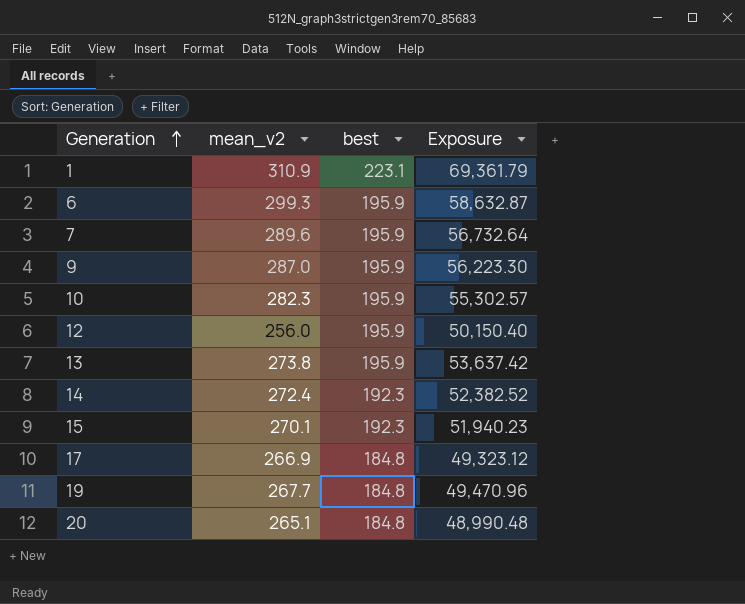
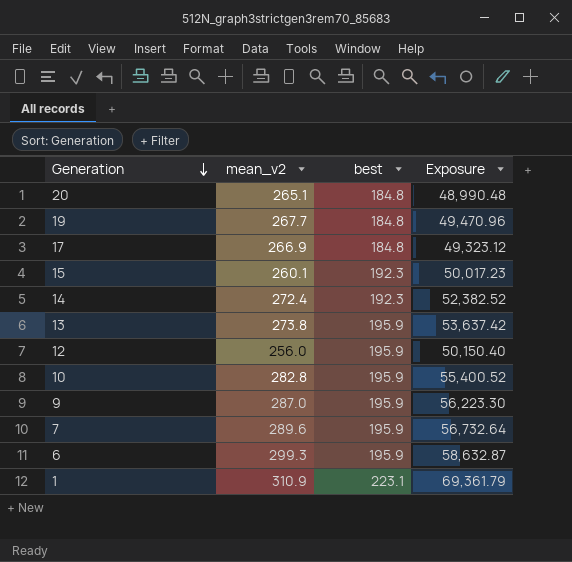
row order: Generation ascending -> Generation descending
15 | mean_v2: 270.1 -> 260.1
15 | Exposure: 51,940.23 -> 50,017.23
10 | mean_v2: 282.3 -> 282.8
10 | Exposure: 55,302.57 -> 55,400.52

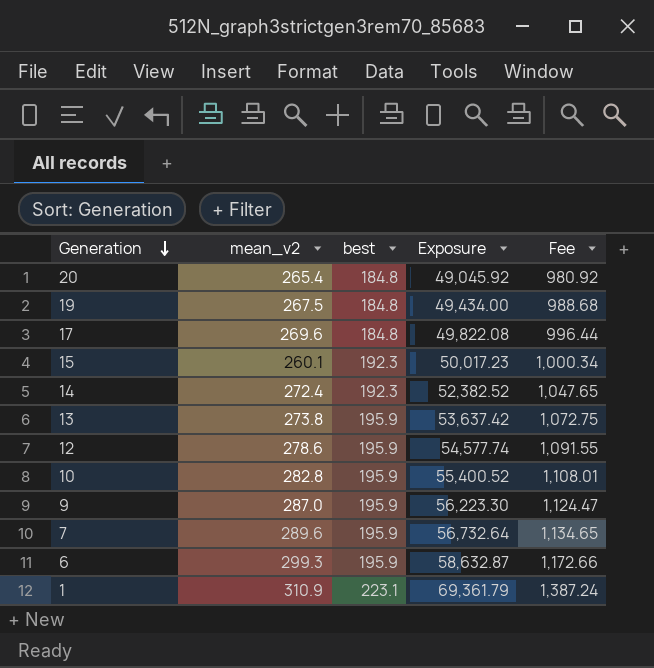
column Fee | formula: none -> [Exposure] * 0.02
20 | mean_v2: 265.1 -> 265.4
20 | Exposure: 48,990.48 -> 49,045.92
19 | mean_v2: 267.7 -> 267.5
19 | Exposure: 49,470.96 -> 49,434.00
17 | mean_v2: 266.9 -> 269.6
17 | Exposure: 49,323.12 -> 49,822.08
12 | mean_v2: 256.0 -> 278.6
12 | Exposure: 50,150.40 -> 54,577.74

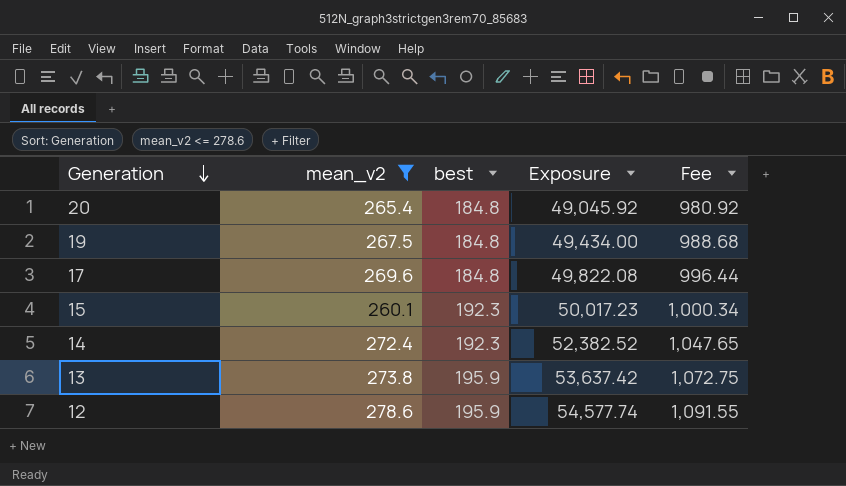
filter: none -> mean_v2 <= 278.6

